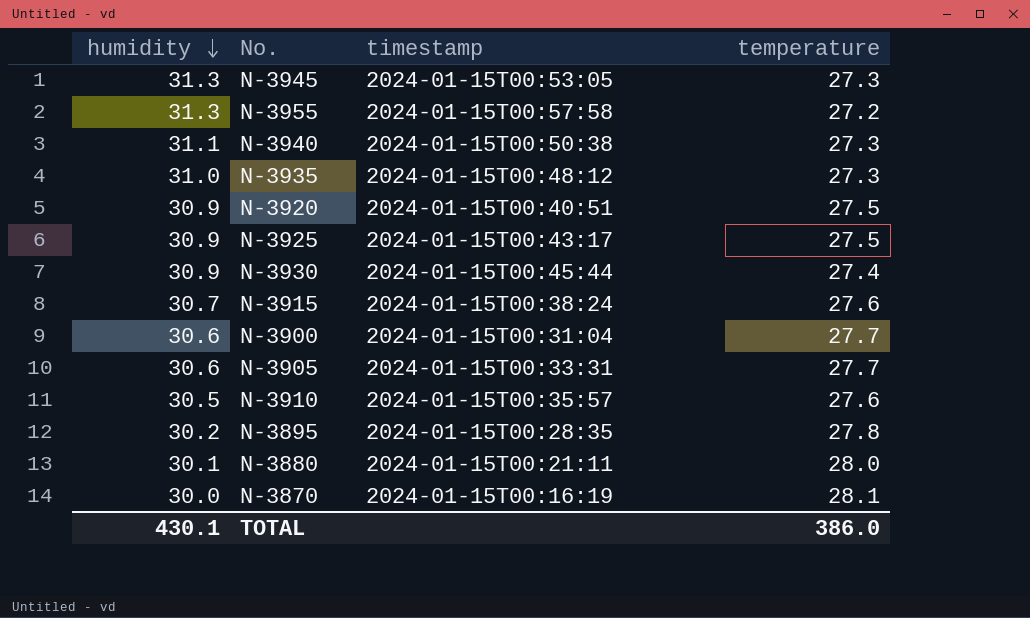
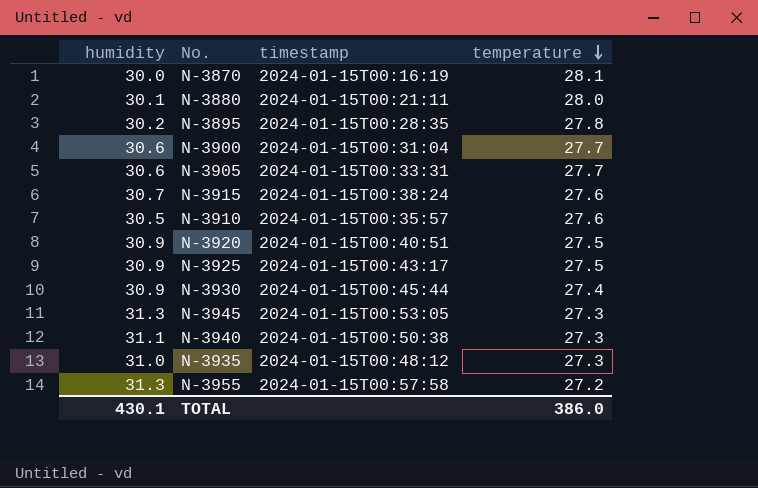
row order: humidity descending -> temperature descending

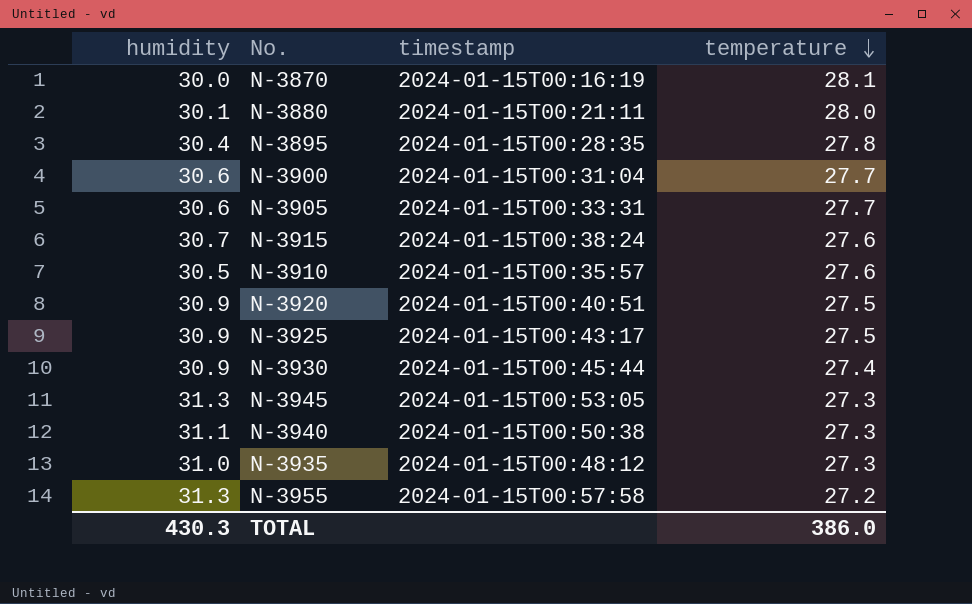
N-3895 | humidity: 30.2 -> 30.4
TOTAL | humidity: 430.1 -> 430.3

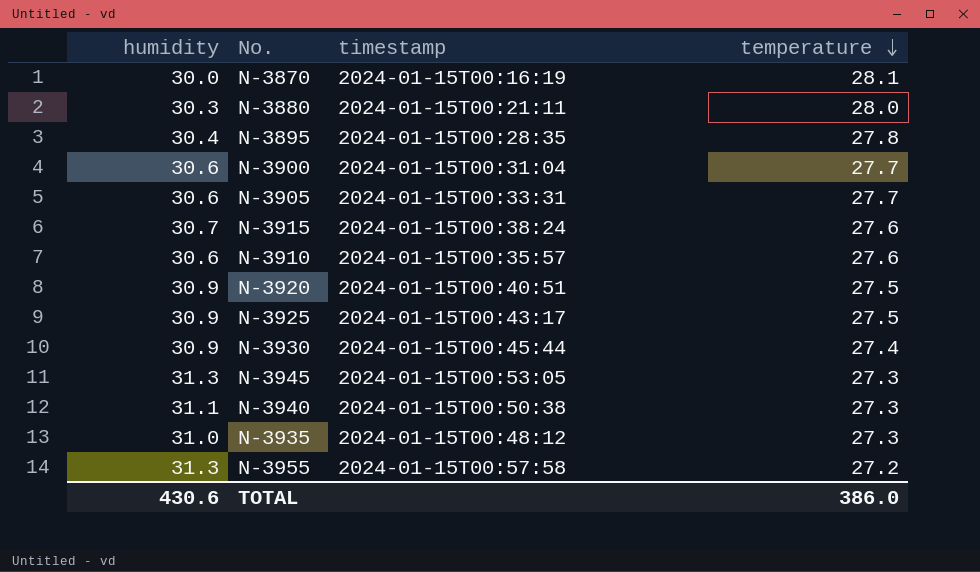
N-3880 | humidity: 30.1 -> 30.3
N-3910 | humidity: 30.5 -> 30.6
TOTAL | humidity: 430.3 -> 430.6

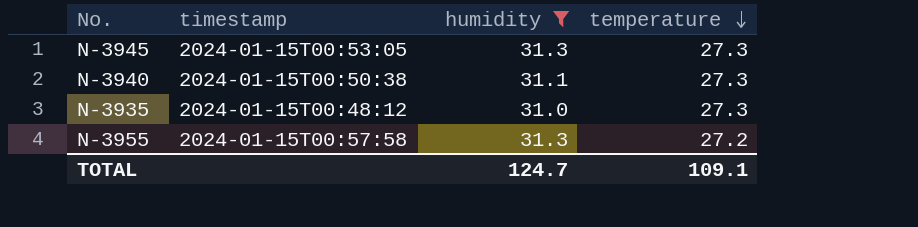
filter: none -> humidity >= 31.0
column humidity | position: 1 -> 3
TOTAL | humidity: 430.6 -> 124.7
TOTAL | temperature: 386.0 -> 109.1

